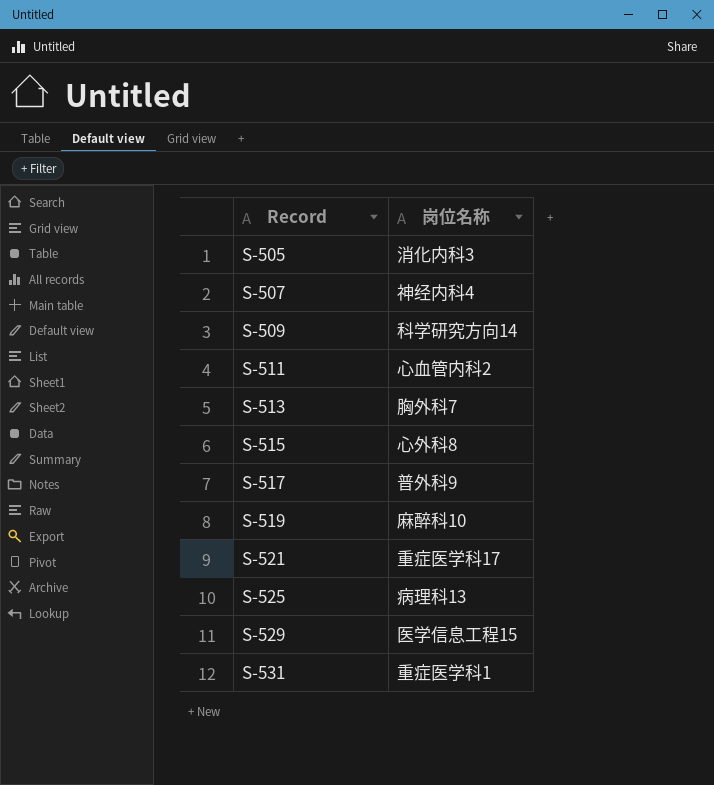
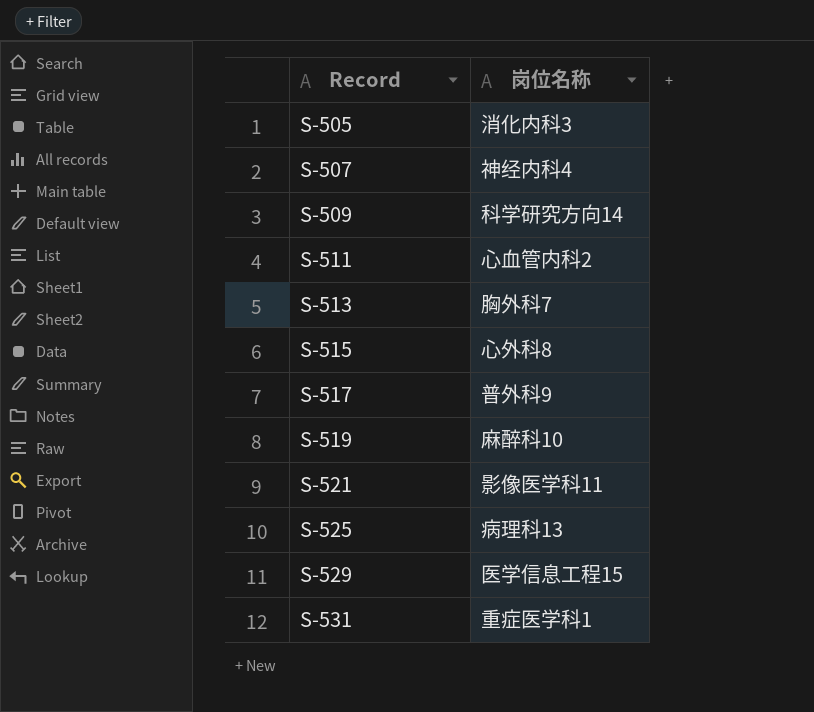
S-521 | 岗位名称: 重症医学科17 -> 影像医学科11

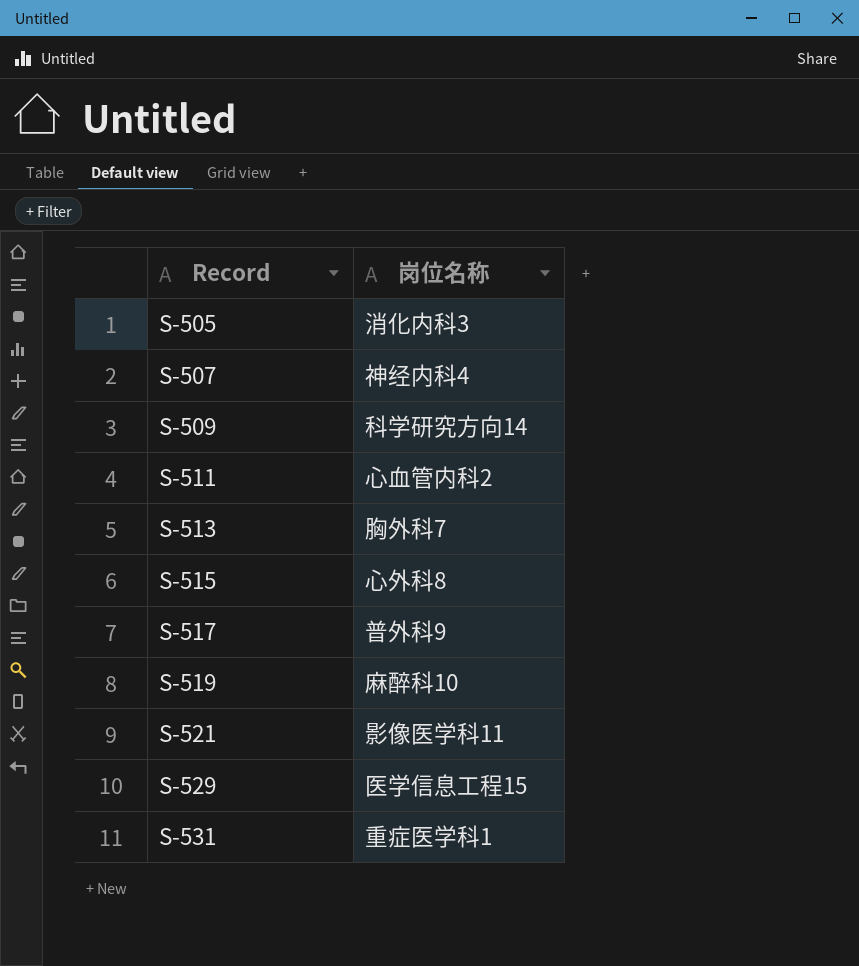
row S-525: 病理科13 -> none

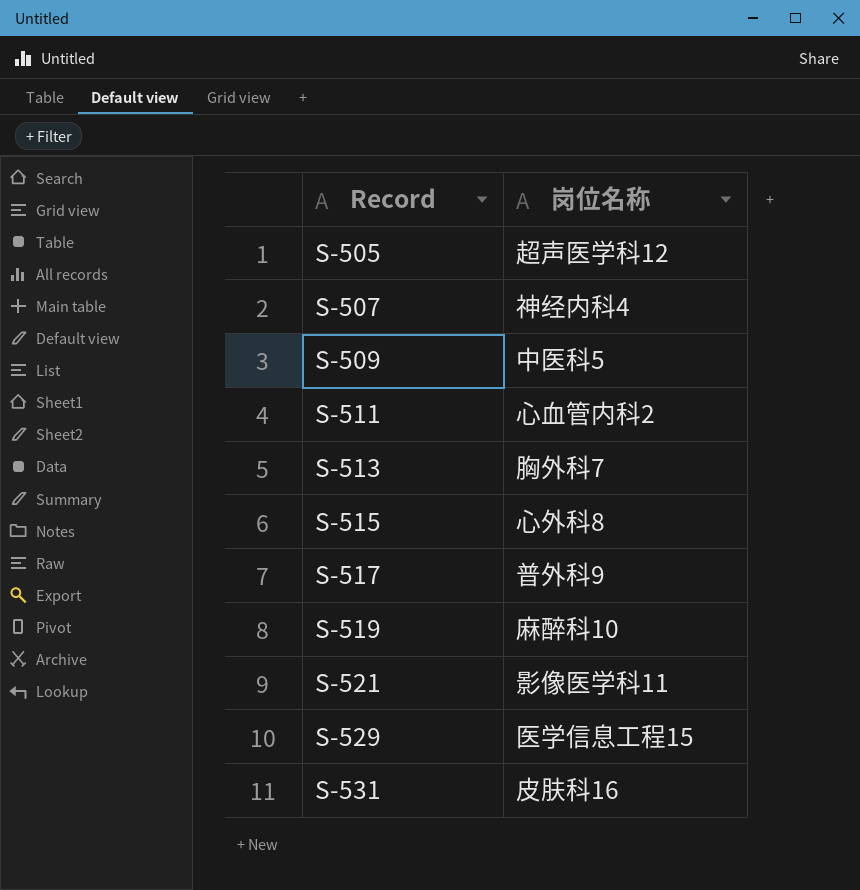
S-505 | 岗位名称: 消化内科3 -> 超声医学科12
S-509 | 岗位名称: 科学研究方向14 -> 中医科5
S-531 | 岗位名称: 重症医学科1 -> 皮肤科16

